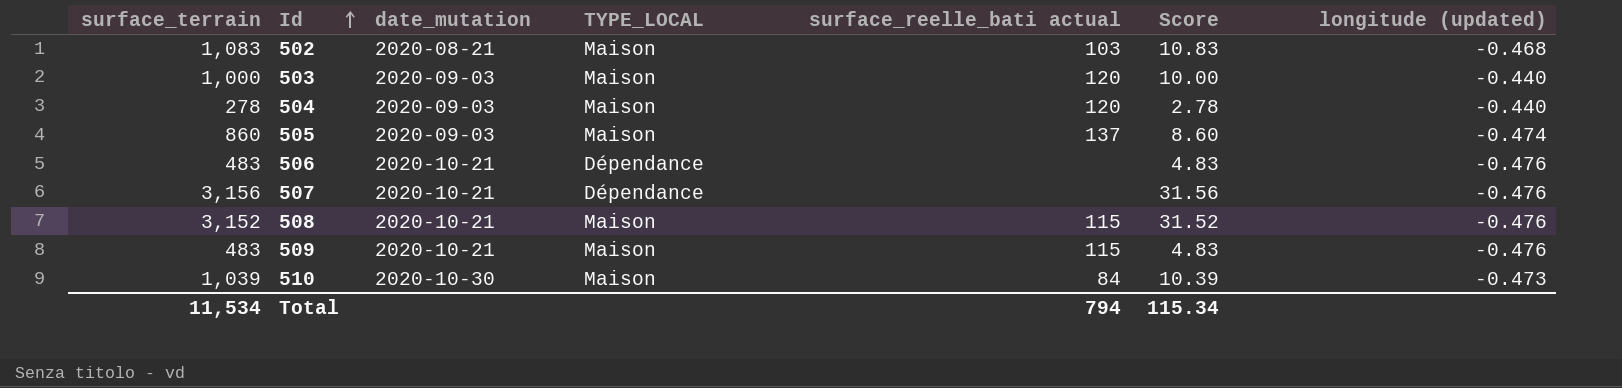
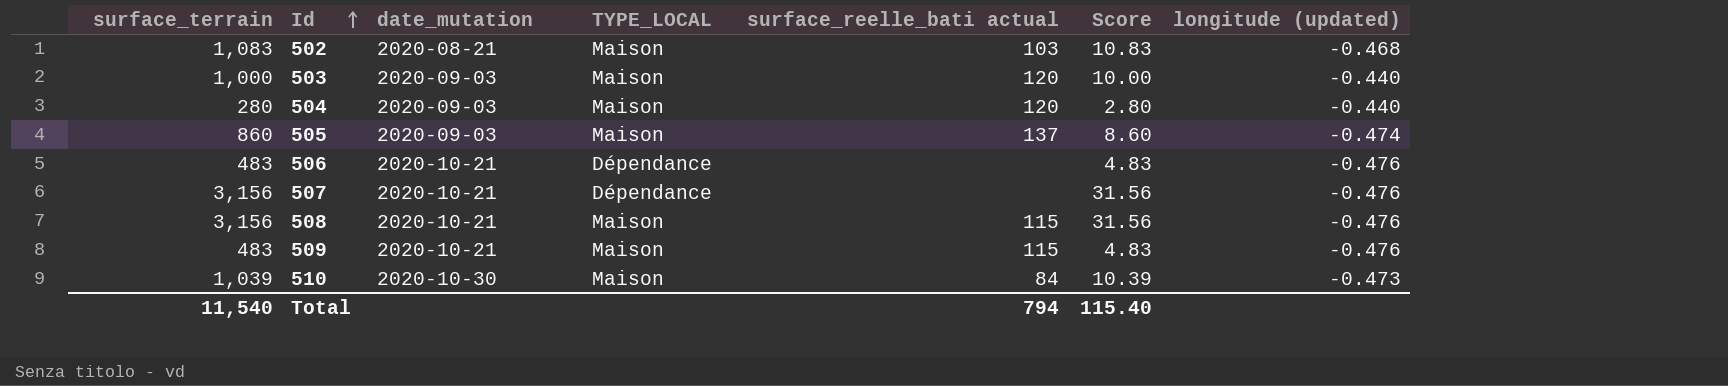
504 | surface_terrain: 278 -> 280
504 | Score: 2.78 -> 2.80
508 | surface_terrain: 3,152 -> 3,156
508 | Score: 31.52 -> 31.56
Total | surface_terrain: 11,534 -> 11,540
Total | Score: 115.34 -> 115.40

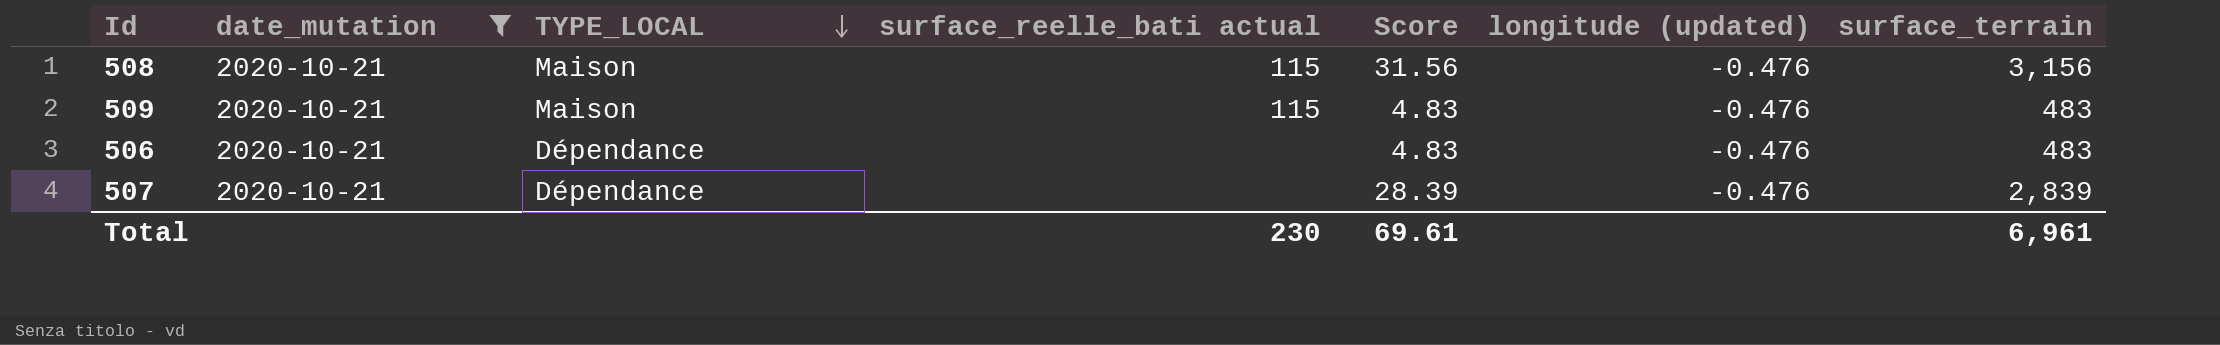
filter: none -> date_mutation = 2020-10-21
row order: Id ascending -> TYPE_LOCAL descending
column surface_terrain | position: 1 -> 7
507 | Score: 31.56 -> 28.39
507 | surface_terrain: 3,156 -> 2,839
Total | surface_reelle_bati actual: 794 -> 230
Total | Score: 115.40 -> 69.61
Total | surface_terrain: 11,540 -> 6,961

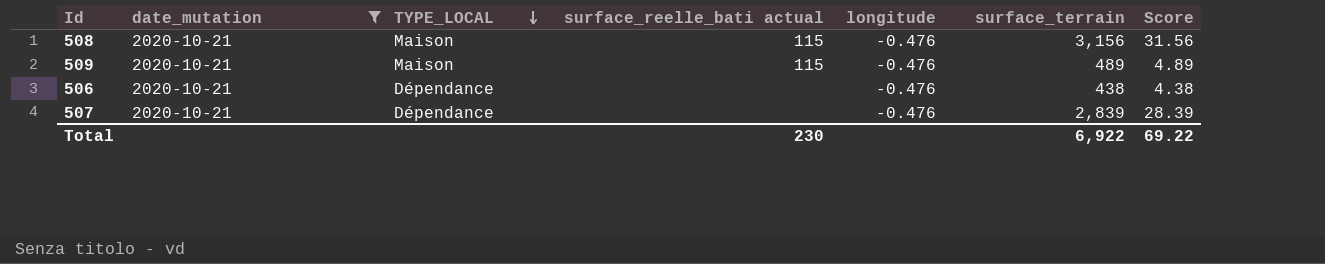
column name: longitude (updated) -> longitude
column Score | position: 5 -> 7
509 | surface_terrain: 483 -> 489
509 | Score: 4.83 -> 4.89
506 | surface_terrain: 483 -> 438
506 | Score: 4.83 -> 4.38
Total | surface_terrain: 6,961 -> 6,922
Total | Score: 69.61 -> 69.22

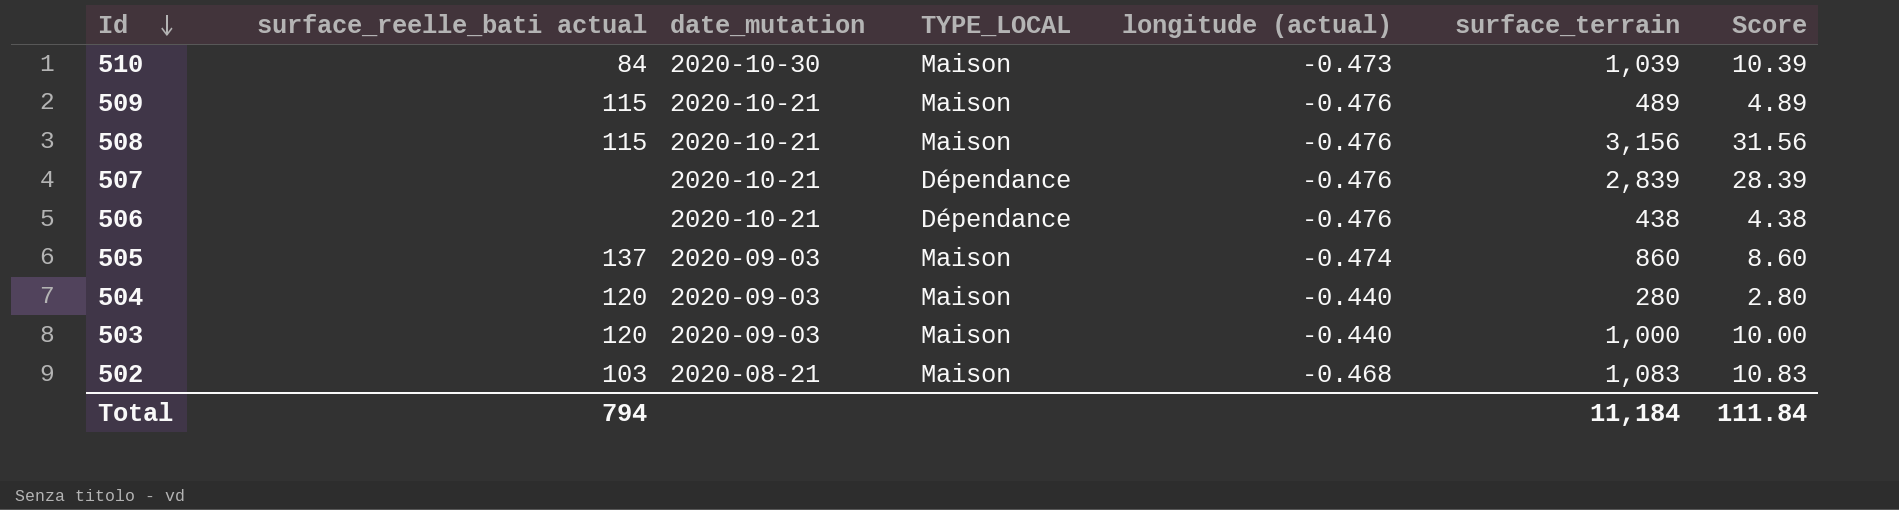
filter: date_mutation = 2020-10-21 -> none
row order: TYPE_LOCAL descending -> Id descending
column surface_reelle_bati actual | position: 4 -> 2
column name: longitude -> longitude (actual)
Total | surface_reelle_bati actual: 230 -> 794
Total | surface_terrain: 6,922 -> 11,184
Total | Score: 69.22 -> 111.84

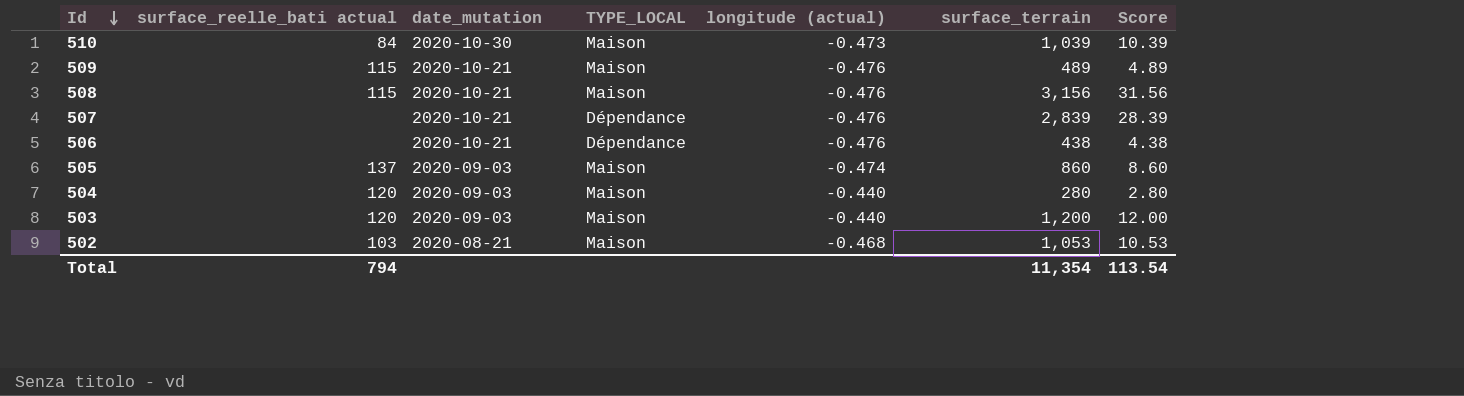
503 | surface_terrain: 1,000 -> 1,200
503 | Score: 10.00 -> 12.00
502 | surface_terrain: 1,083 -> 1,053
502 | Score: 10.83 -> 10.53
Total | surface_terrain: 11,184 -> 11,354
Total | Score: 111.84 -> 113.54

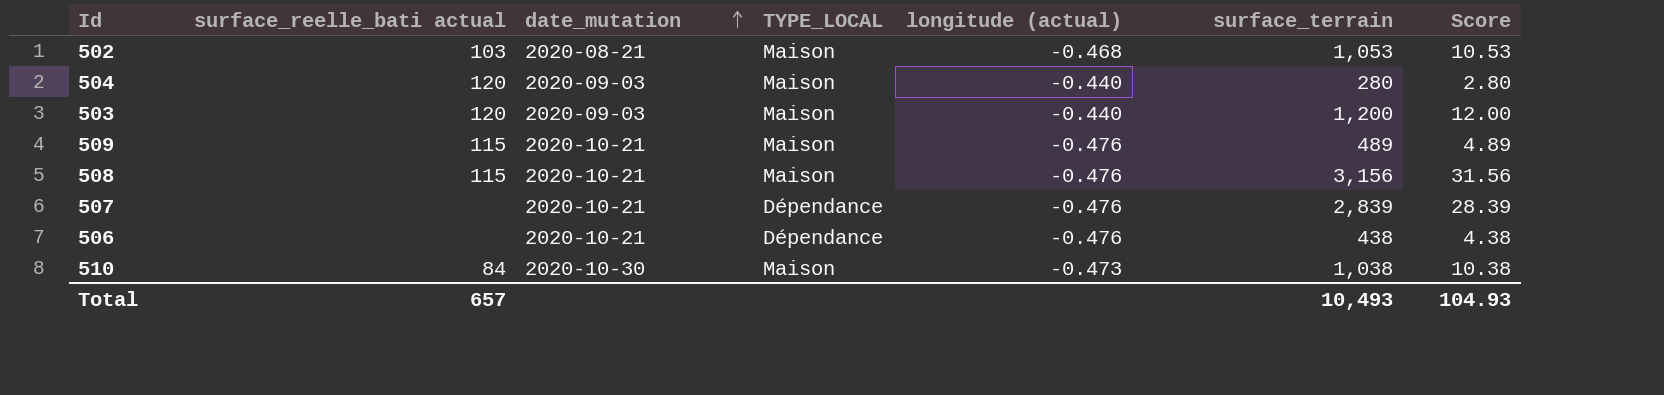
row order: Id descending -> date_mutation ascending
row 505: 137 | 2020-09-03 | Maison | -0.474 | 860 | 8.60 -> none
510 | surface_terrain: 1,039 -> 1,038
510 | Score: 10.39 -> 10.38
Total | surface_reelle_bati actual: 794 -> 657
Total | surface_terrain: 11,354 -> 10,493
Total | Score: 113.54 -> 104.93

